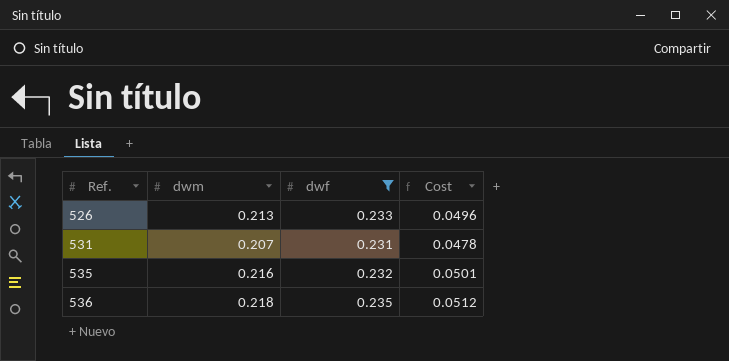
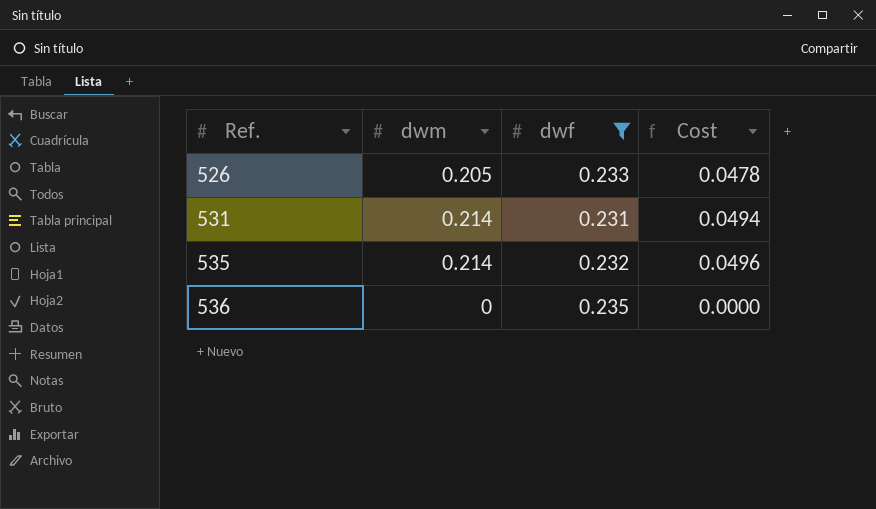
526 | dwm: 0.213 -> 0.205
526 | Cost: 0.0496 -> 0.0478
531 | dwm: 0.207 -> 0.214
531 | Cost: 0.0478 -> 0.0494
535 | dwm: 0.216 -> 0.214
535 | Cost: 0.0501 -> 0.0496
536 | dwm: 0.218 -> 0
536 | Cost: 0.0512 -> 0.0000

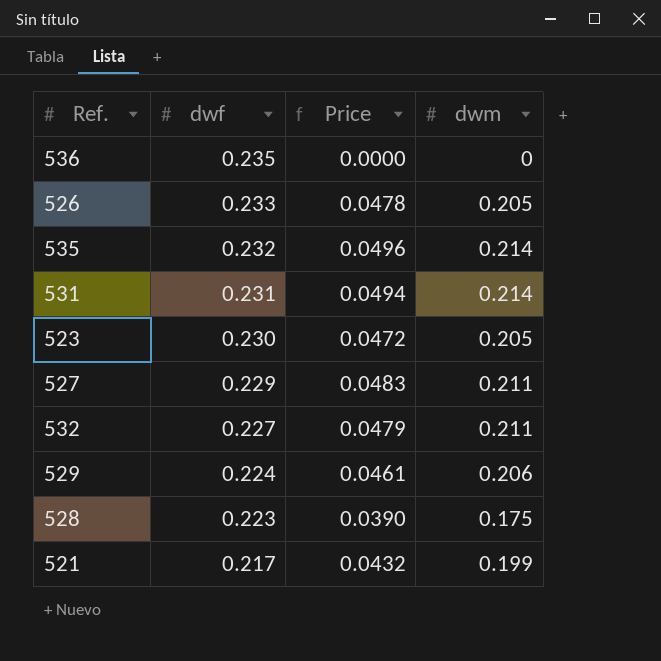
filter: dwf >= 0.231 -> none
row order: Ref. ascending -> dwf descending
column name: Cost -> Price
column dwm | position: 2 -> 4

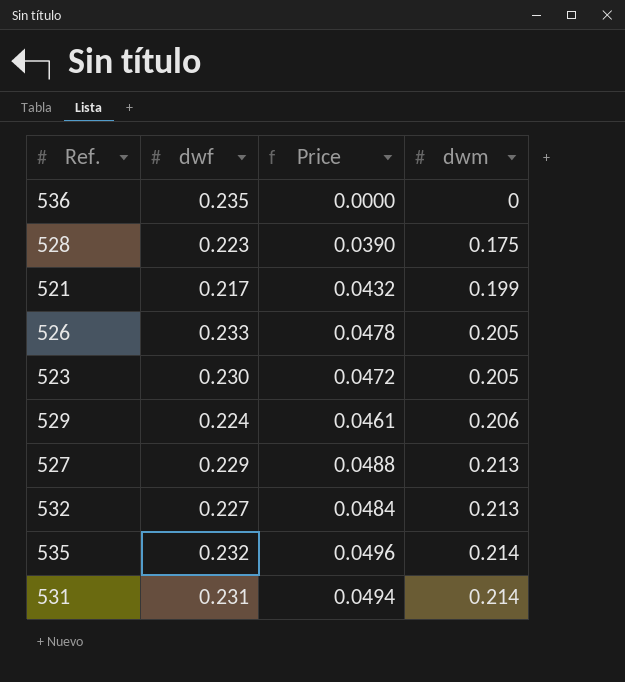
row order: dwf descending -> dwm ascending
527 | Price: 0.0483 -> 0.0488
527 | dwm: 0.211 -> 0.213
532 | Price: 0.0479 -> 0.0484
532 | dwm: 0.211 -> 0.213

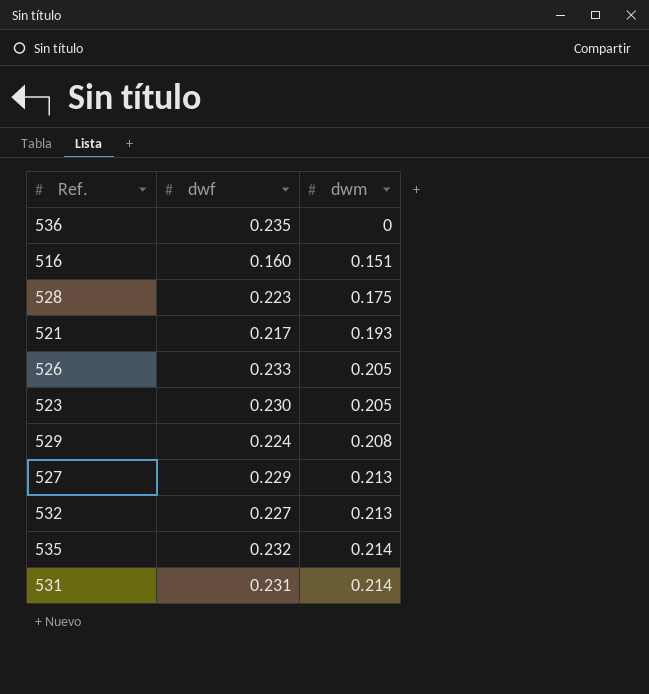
column Price | formula: [dwf] * [dwm] -> none
row 516: none -> 0.160 | 0.151
521 | dwm: 0.199 -> 0.193
529 | dwm: 0.206 -> 0.208

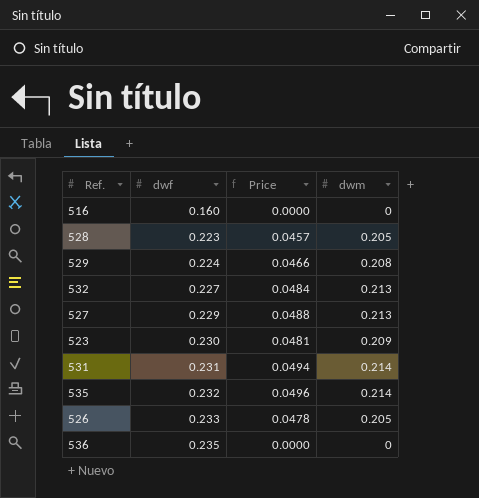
row order: dwm ascending -> dwf ascending
column Price | formula: none -> [dwf] * [dwm]
row 521: 0.217 | 0.193 -> none
516 | dwm: 0.151 -> 0
528 | dwm: 0.175 -> 0.205
523 | dwm: 0.205 -> 0.209

